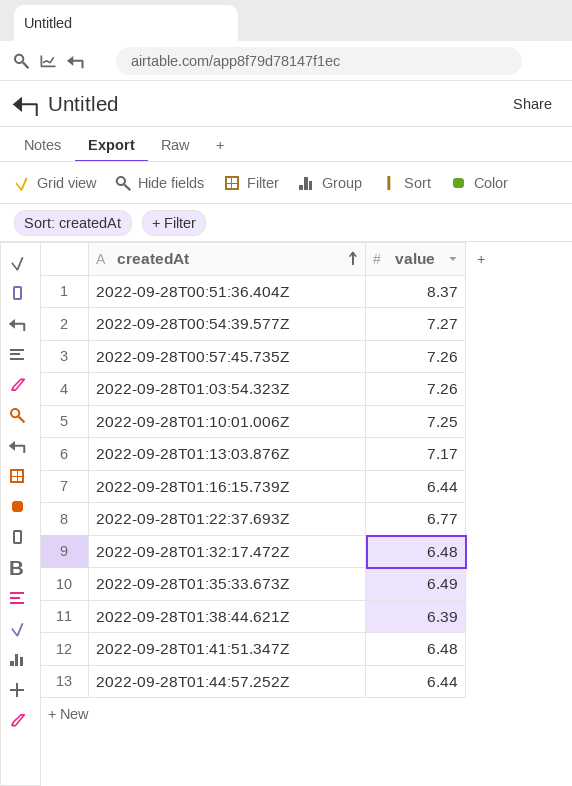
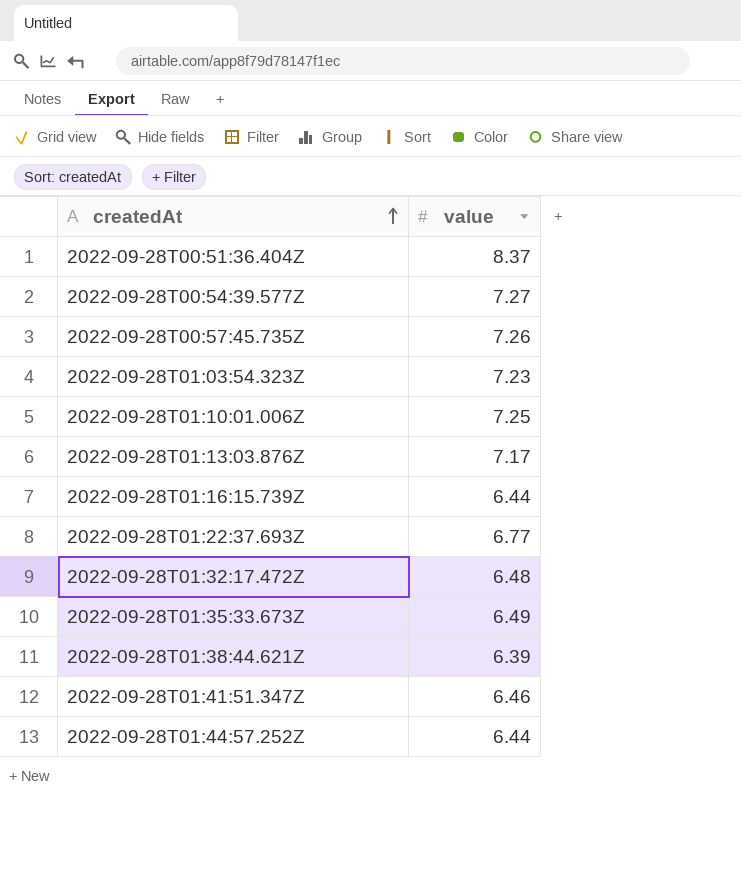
2022-09-28T01:03:54.323Z | value: 7.26 -> 7.23
2022-09-28T01:41:51.347Z | value: 6.48 -> 6.46

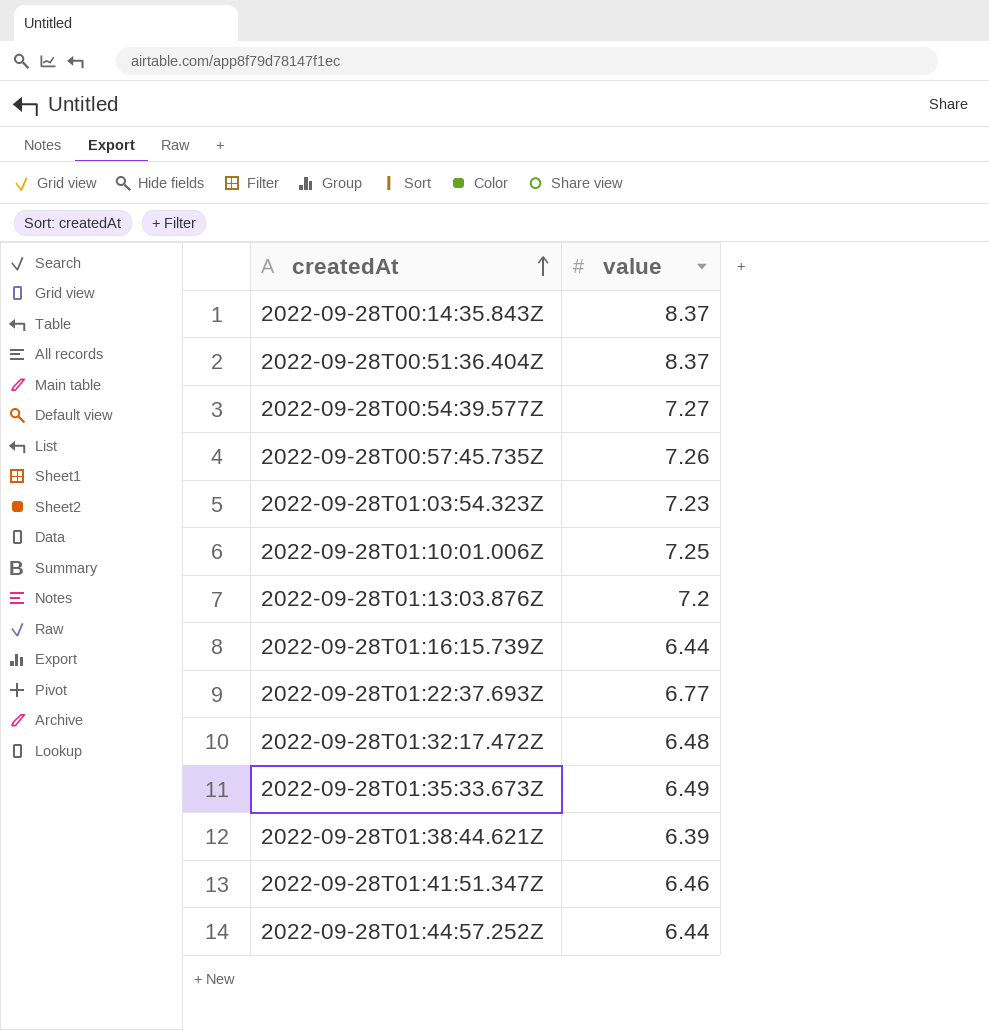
row 2022-09-28T00:14:35.843Z: none -> 8.37
2022-09-28T01:13:03.876Z | value: 7.17 -> 7.2

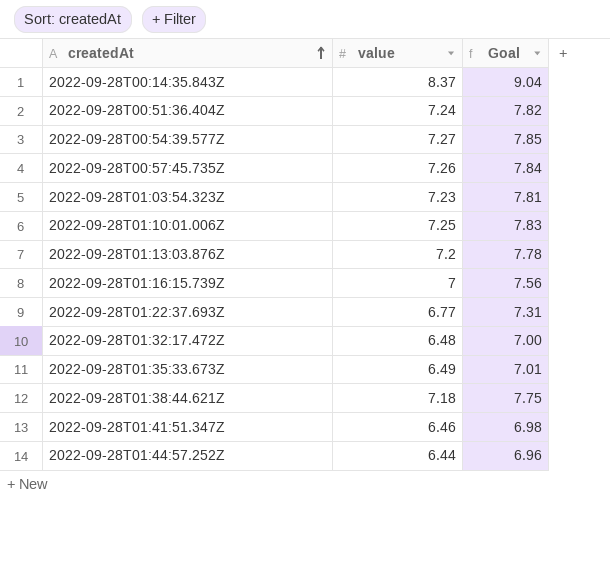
column Goal | formula: none -> [value] * 1.08
2022-09-28T00:51:36.404Z | value: 8.37 -> 7.24
2022-09-28T01:16:15.739Z | value: 6.44 -> 7
2022-09-28T01:38:44.621Z | value: 6.39 -> 7.18

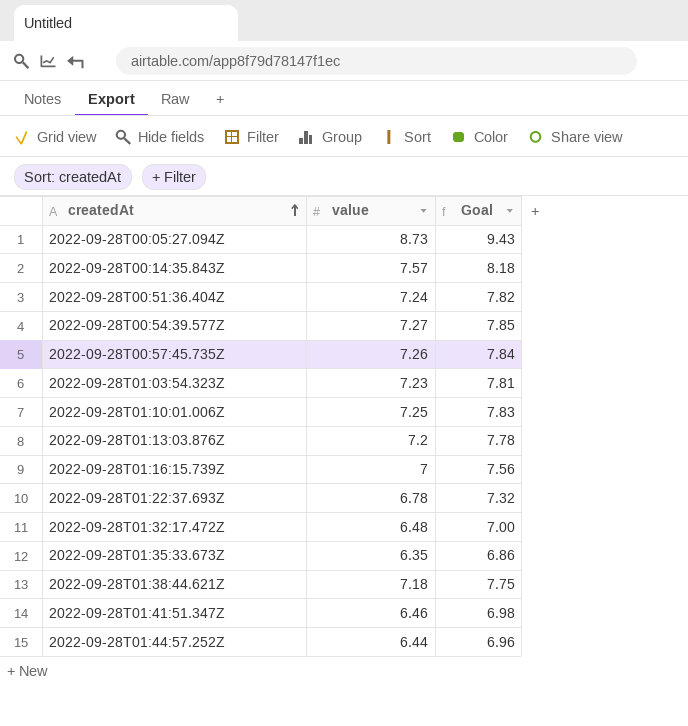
row 2022-09-28T00:05:27.094Z: none -> 8.73 | 9.43
2022-09-28T00:14:35.843Z | value: 8.37 -> 7.57
2022-09-28T00:14:35.843Z | Goal: 9.04 -> 8.18
2022-09-28T01:22:37.693Z | value: 6.77 -> 6.78
2022-09-28T01:22:37.693Z | Goal: 7.31 -> 7.32
2022-09-28T01:35:33.673Z | value: 6.49 -> 6.35
2022-09-28T01:35:33.673Z | Goal: 7.01 -> 6.86

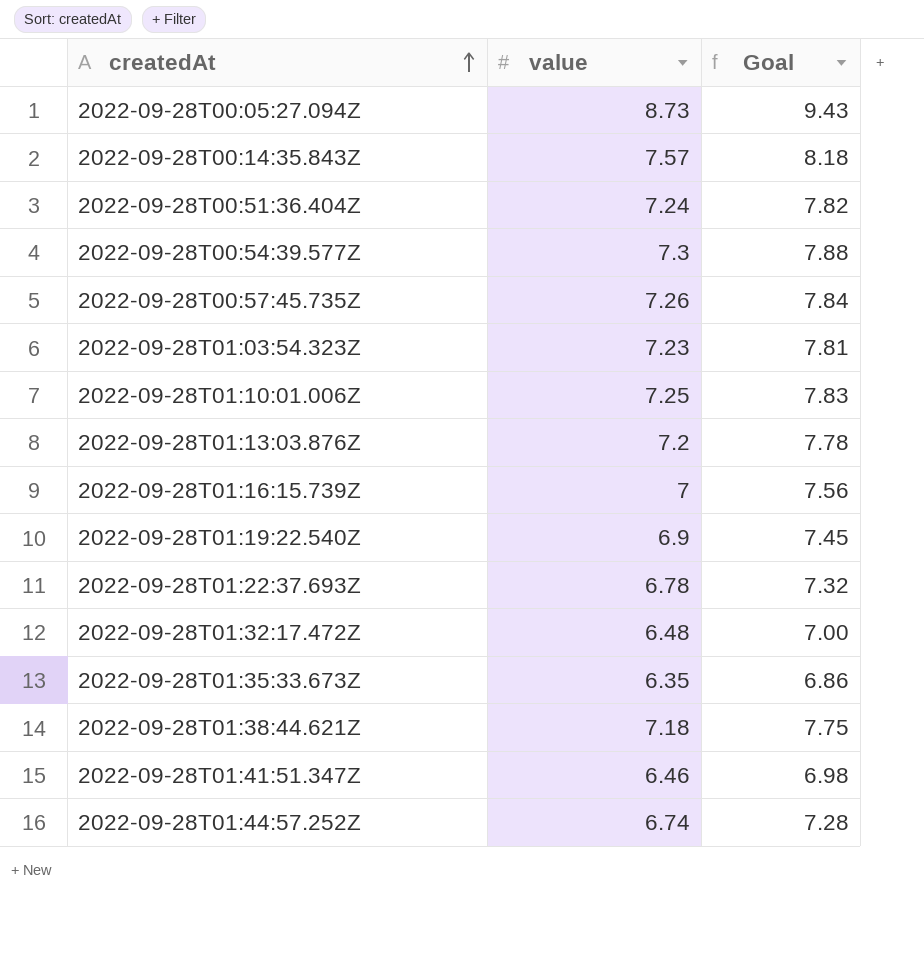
2022-09-28T00:54:39.577Z | value: 7.27 -> 7.3
2022-09-28T00:54:39.577Z | Goal: 7.85 -> 7.88
row 2022-09-28T01:19:22.540Z: none -> 6.9 | 7.45
2022-09-28T01:44:57.252Z | value: 6.44 -> 6.74
2022-09-28T01:44:57.252Z | Goal: 6.96 -> 7.28

